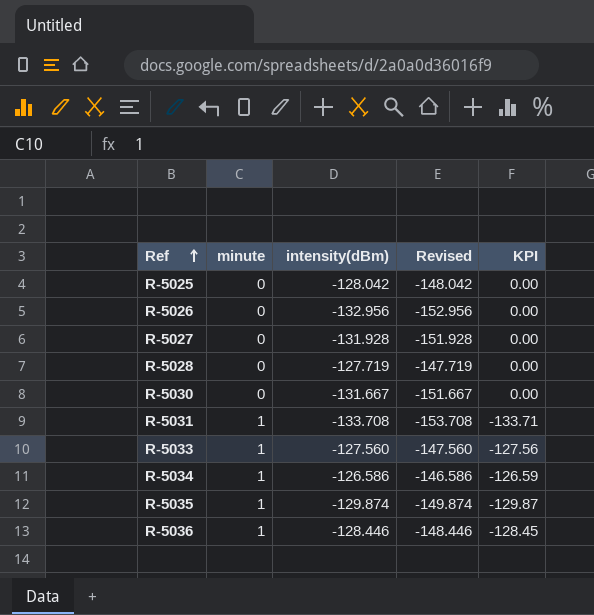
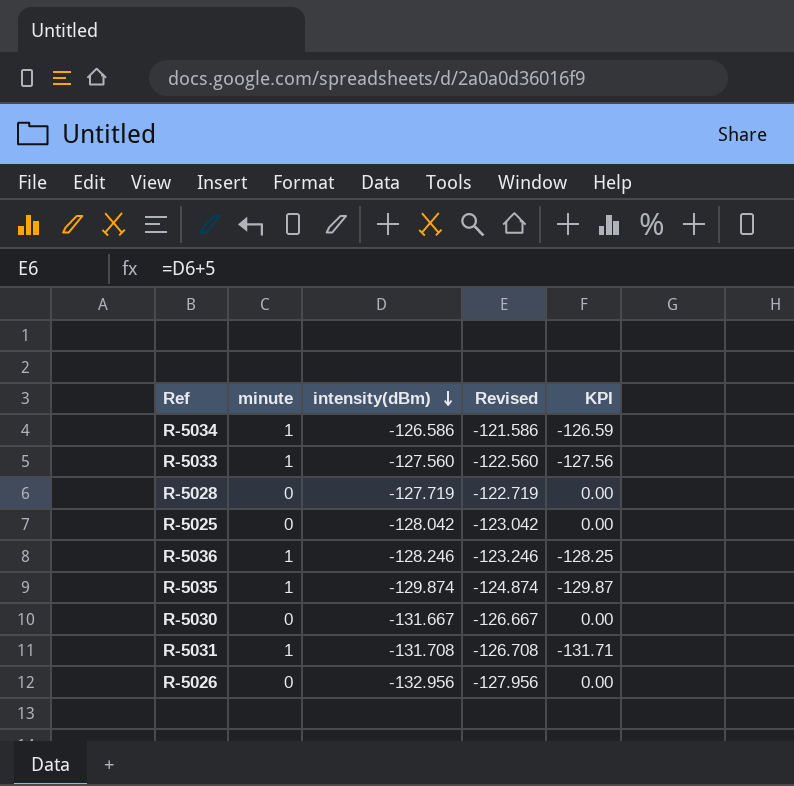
row order: Ref ascending -> intensity(dBm) descending
column Revised | formula: [intensity(dBm)] - 20 -> [intensity(dBm)] + 5
row R-5027: 0 | -131.928 | -151.928 | 0.00 -> none
R-5036 | intensity(dBm): -128.446 -> -128.246
R-5036 | KPI: -128.45 -> -128.25
R-5031 | intensity(dBm): -133.708 -> -131.708
R-5031 | KPI: -133.71 -> -131.71

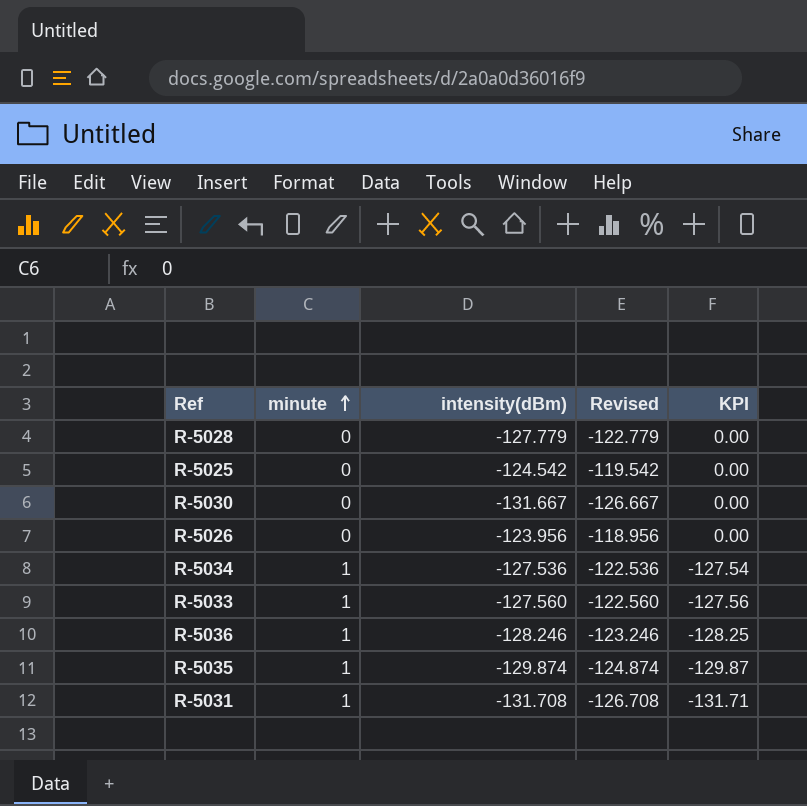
row order: intensity(dBm) descending -> minute ascending
R-5028 | intensity(dBm): -127.719 -> -127.779
R-5028 | Revised: -122.719 -> -122.779
R-5025 | intensity(dBm): -128.042 -> -124.542
R-5025 | Revised: -123.042 -> -119.542
R-5026 | intensity(dBm): -132.956 -> -123.956
R-5026 | Revised: -127.956 -> -118.956
R-5034 | intensity(dBm): -126.586 -> -127.536
R-5034 | Revised: -121.586 -> -122.536
R-5034 | KPI: -126.59 -> -127.54

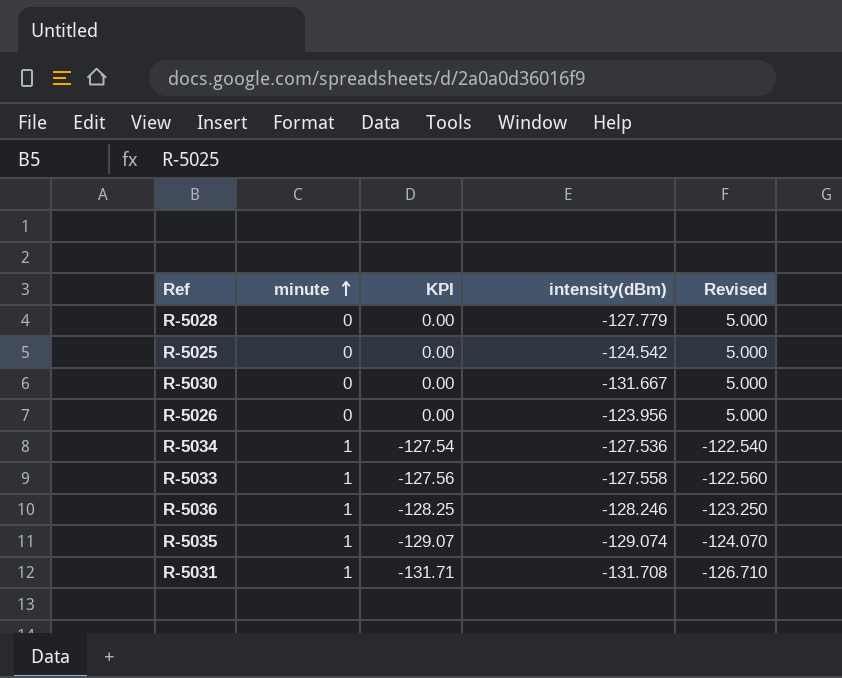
column KPI | position: 5 -> 3
column Revised | formula: [intensity(dBm)] + 5 -> [KPI] + 5
R-5033 | intensity(dBm): -127.560 -> -127.558
R-5035 | KPI: -129.87 -> -129.07
R-5035 | intensity(dBm): -129.874 -> -129.074

